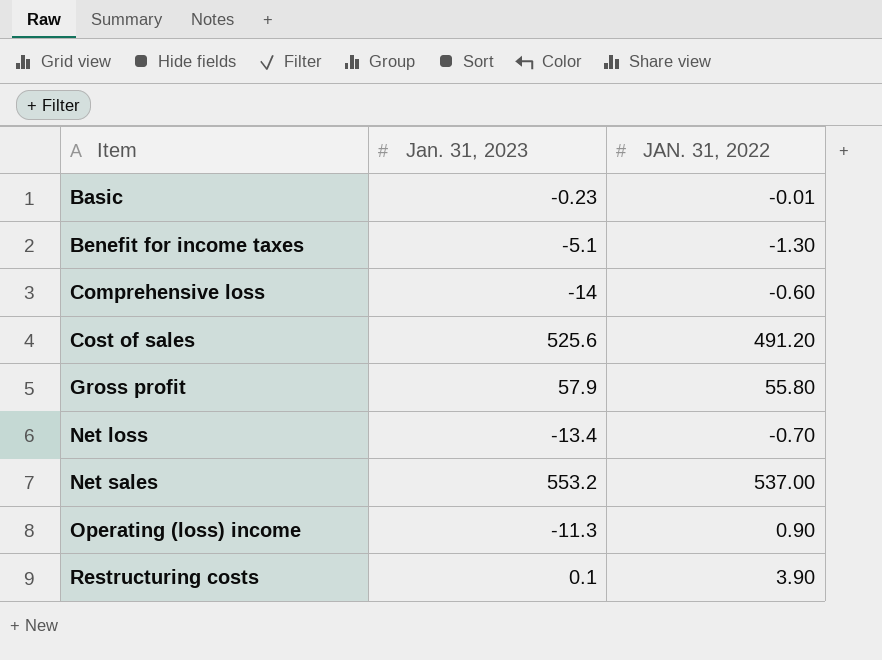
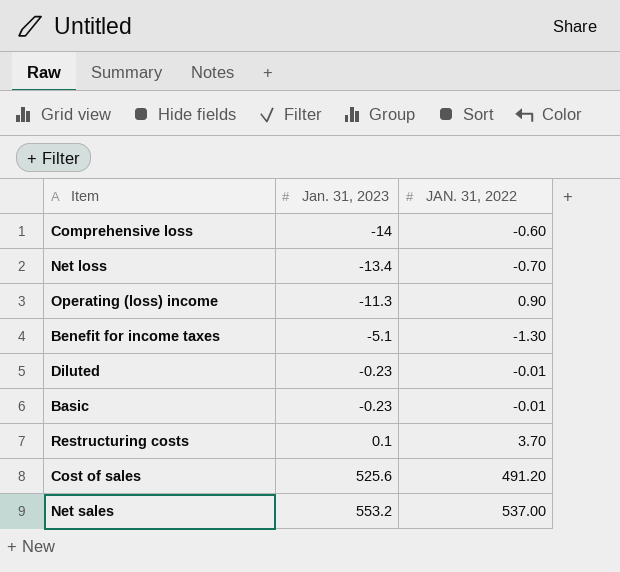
row order: Item ascending -> Jan. 31, 2023 ascending
row Gross profit: 57.9 | 55.80 -> none
row Diluted: none -> -0.23 | -0.01
Restructuring costs | JAN. 31, 2022: 3.90 -> 3.70

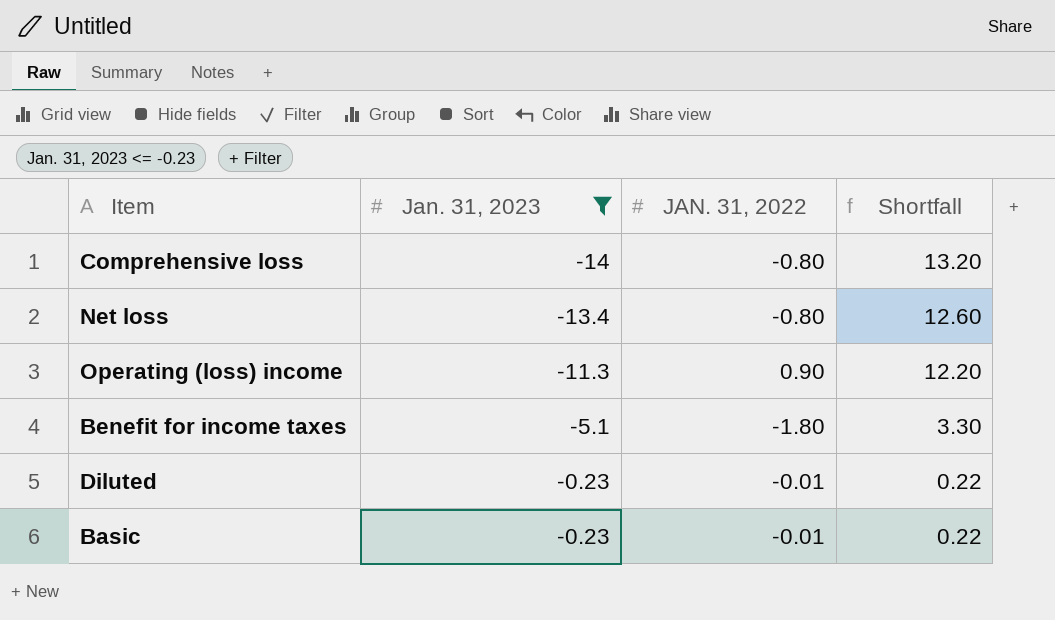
filter: none -> Jan. 31, 2023 <= -0.23
column Shortfall | formula: none -> [JAN. 31, 2022] - [Jan. 31, 2023]
Comprehensive loss | JAN. 31, 2022: -0.60 -> -0.80
Net loss | JAN. 31, 2022: -0.70 -> -0.80
Benefit for income taxes | JAN. 31, 2022: -1.30 -> -1.80

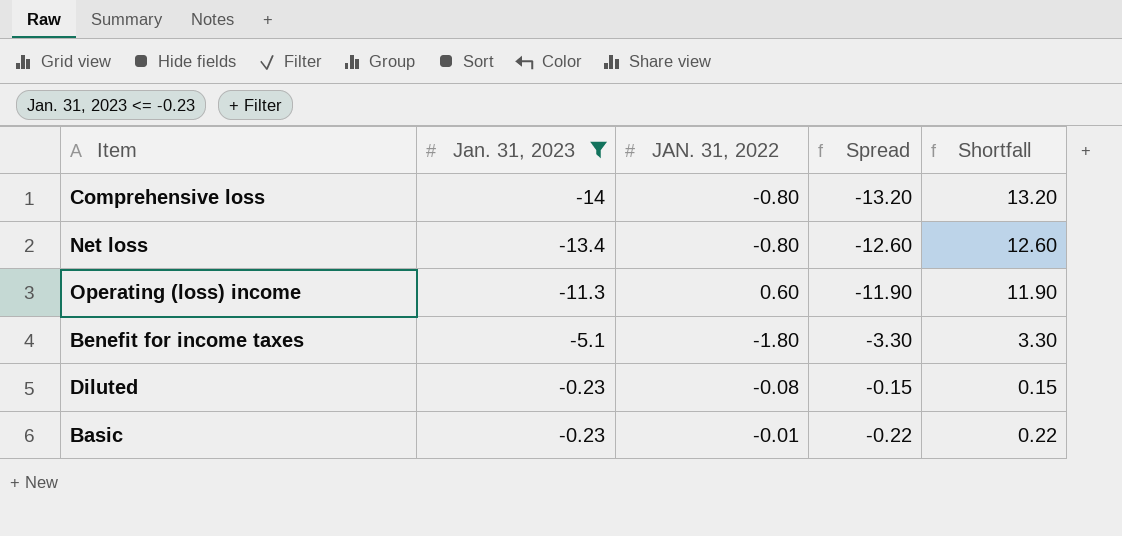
column Spread | formula: none -> [Jan. 31, 2023] - [JAN. 31, 2022]
Operating (loss) income | JAN. 31, 2022: 0.90 -> 0.60
Operating (loss) income | Shortfall: 12.20 -> 11.90
Diluted | JAN. 31, 2022: -0.01 -> -0.08
Diluted | Shortfall: 0.22 -> 0.15

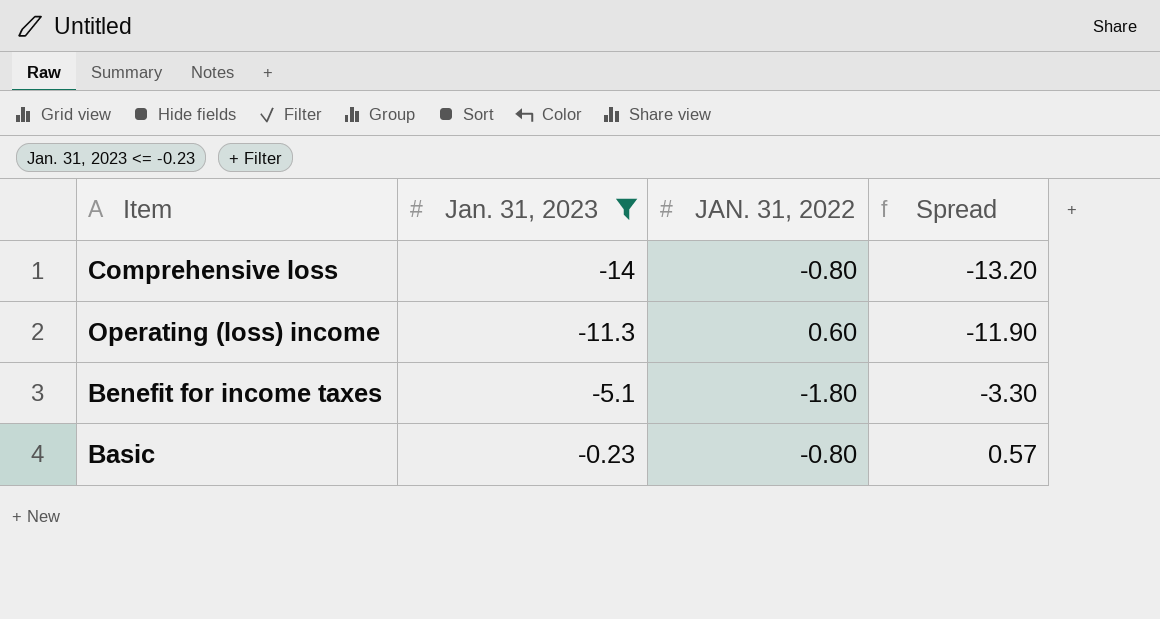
column Shortfall | formula: [JAN. 31, 2022] - [Jan. 31, 2023] -> none
row Net loss: -13.4 | -0.80 | -12.60 | 12.60 -> none
row Diluted: -0.23 | -0.08 | -0.15 | 0.15 -> none
Basic | JAN. 31, 2022: -0.01 -> -0.80
Basic | Spread: -0.22 -> 0.57

